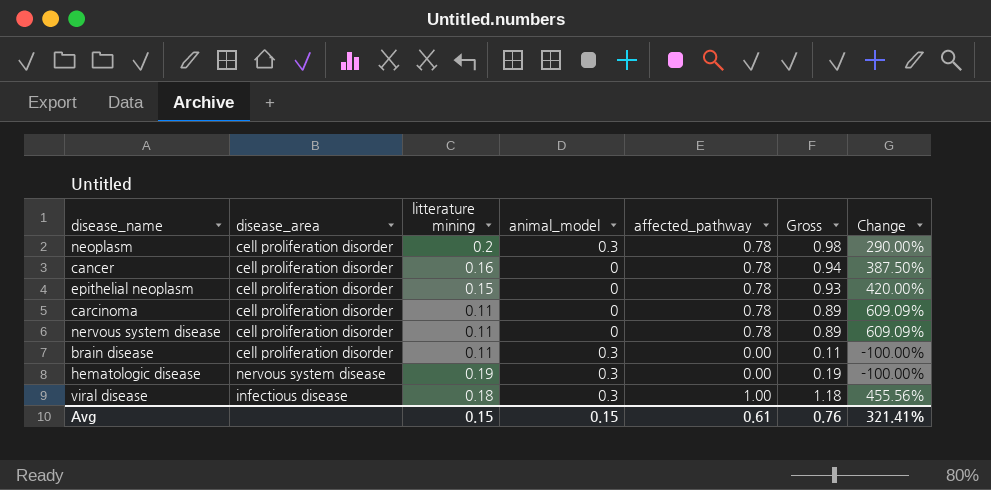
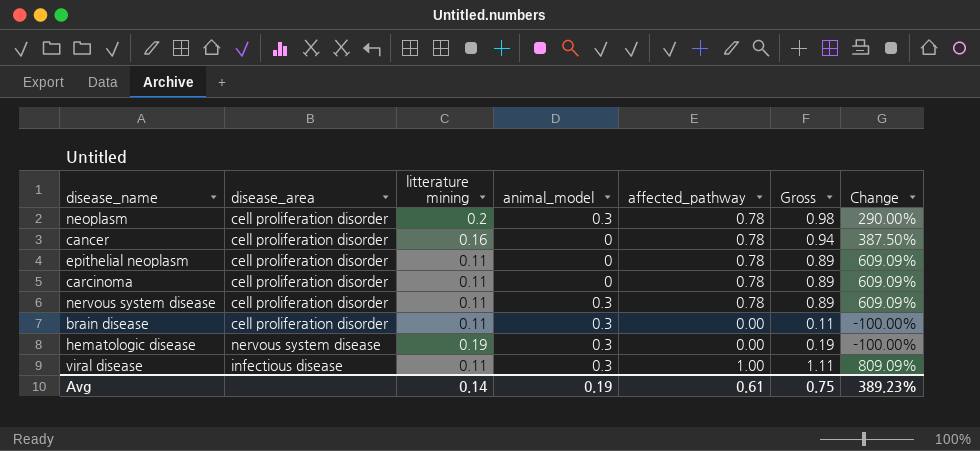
epithelial neoplasm | litterature mining: 0.15 -> 0.11
epithelial neoplasm | Gross: 0.93 -> 0.89
epithelial neoplasm | Change: 420.00% -> 609.09%
nervous system disease | animal_model: 0 -> 0.3
viral disease | litterature mining: 0.18 -> 0.11
viral disease | Gross: 1.18 -> 1.11
viral disease | Change: 455.56% -> 809.09%
Avg | litterature mining: 0.15 -> 0.14
Avg | animal_model: 0.15 -> 0.19
Avg | Gross: 0.76 -> 0.75
Avg | Change: 321.41% -> 389.23%

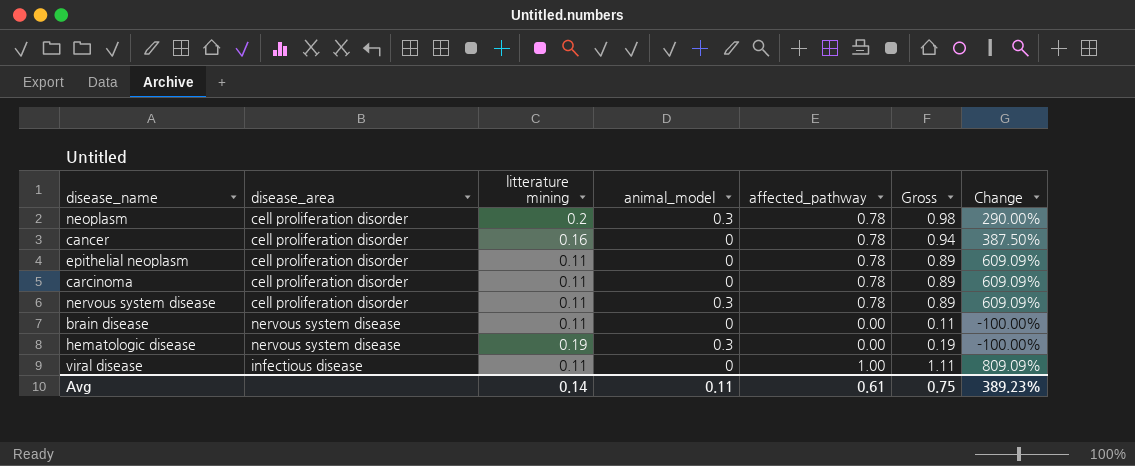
brain disease | disease_area: cell proliferation disorder -> nervous system disease
brain disease | animal_model: 0.3 -> 0
viral disease | animal_model: 0.3 -> 0
Avg | animal_model: 0.19 -> 0.11

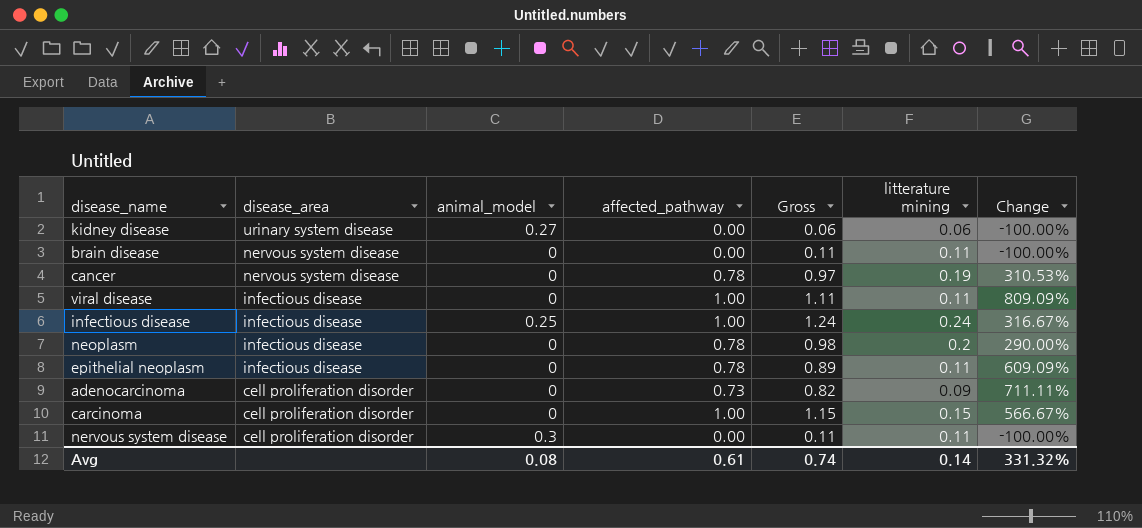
row order: none -> disease_area descending
column litterature mining | position: 3 -> 6
row hematologic disease: nervous system disease | 0.19 | 0.3 | 0.00 | 0.19 | -100.00% -> none
row kidney disease: none -> urinary system disease | 0.27 | 0.00 | 0.06 | 0.06 | -100.00%
cancer | disease_area: cell proliferation disorder -> nervous system disease
cancer | Gross: 0.94 -> 0.97
cancer | litterature mining: 0.16 -> 0.19
cancer | Change: 387.50% -> 310.53%
row infectious disease: none -> infectious disease | 0.25 | 1.00 | 1.24 | 0.24 | 316.67%
neoplasm | disease_area: cell proliferation disorder -> infectious disease
neoplasm | animal_model: 0.3 -> 0
epithelial neoplasm | disease_area: cell proliferation disorder -> infectious disease
row adenocarcinoma: none -> cell proliferation disorder | 0 | 0.73 | 0.82 | 0.09 | 711.11%
carcinoma | affected_pathway: 0.78 -> 1.00
carcinoma | Gross: 0.89 -> 1.15
carcinoma | litterature mining: 0.11 -> 0.15
carcinoma | Change: 609.09% -> 566.67%
nervous system disease | affected_pathway: 0.78 -> 0.00
nervous system disease | Gross: 0.89 -> 0.11
nervous system disease | Change: 609.09% -> -100.00%
Avg | animal_model: 0.11 -> 0.08
Avg | Gross: 0.75 -> 0.74
Avg | Change: 389.23% -> 331.32%

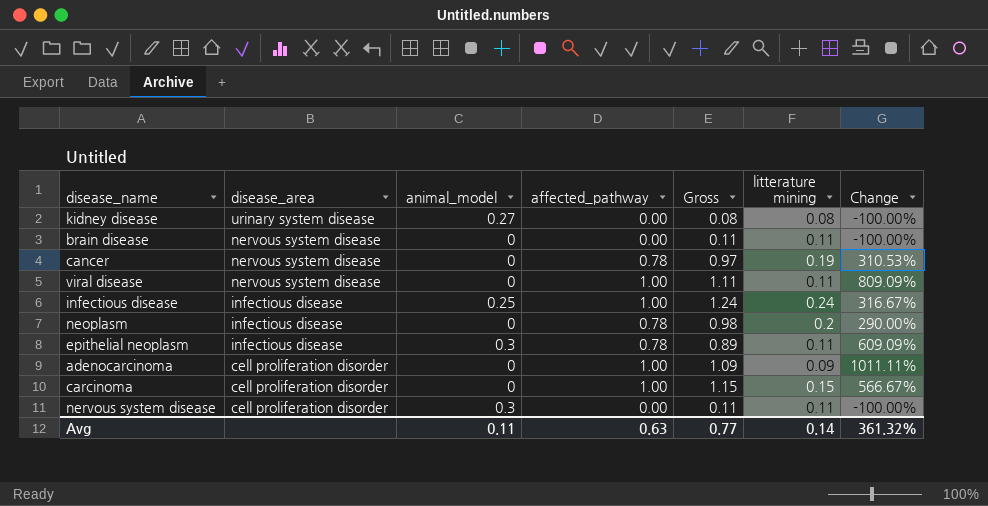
kidney disease | Gross: 0.06 -> 0.08
kidney disease | litterature mining: 0.06 -> 0.08
viral disease | disease_area: infectious disease -> nervous system disease
epithelial neoplasm | animal_model: 0 -> 0.3
adenocarcinoma | affected_pathway: 0.73 -> 1.00
adenocarcinoma | Gross: 0.82 -> 1.09
adenocarcinoma | Change: 711.11% -> 1011.11%
Avg | animal_model: 0.08 -> 0.11
Avg | affected_pathway: 0.61 -> 0.63
Avg | Gross: 0.74 -> 0.77
Avg | Change: 331.32% -> 361.32%

